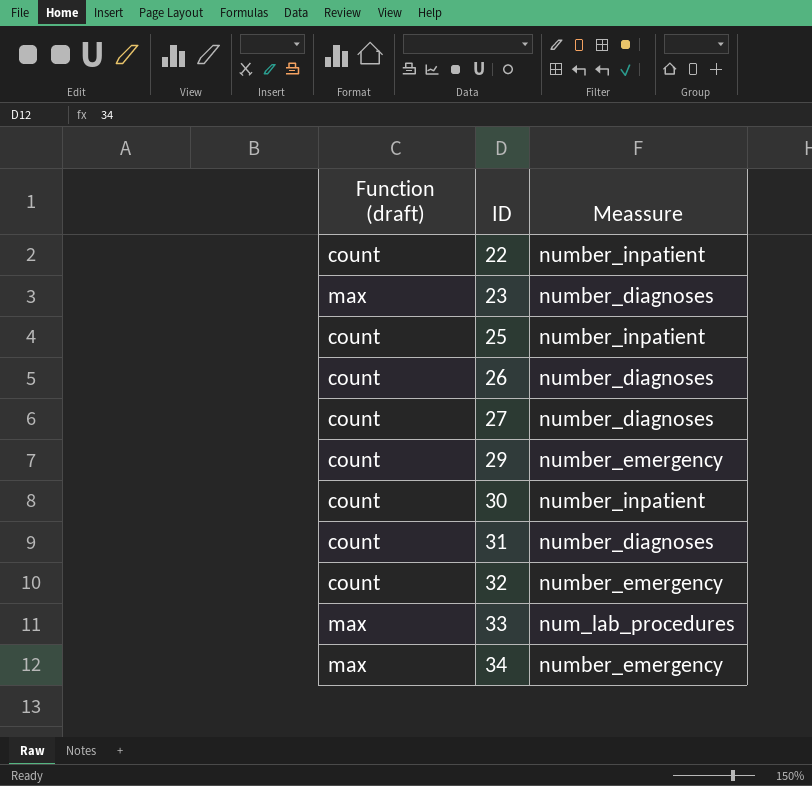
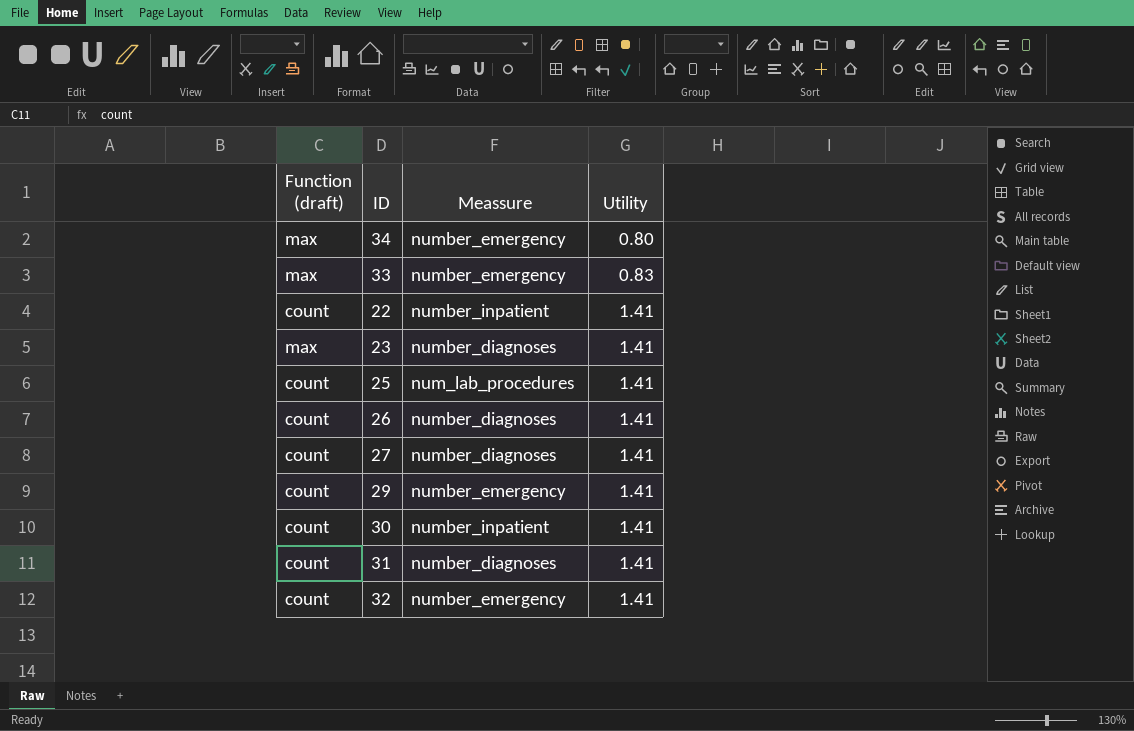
row order: ID ascending -> Utility ascending
column Utility | position: none -> 4
33 | Meassure: num_lab_procedures -> number_emergency
25 | Meassure: number_inpatient -> num_lab_procedures

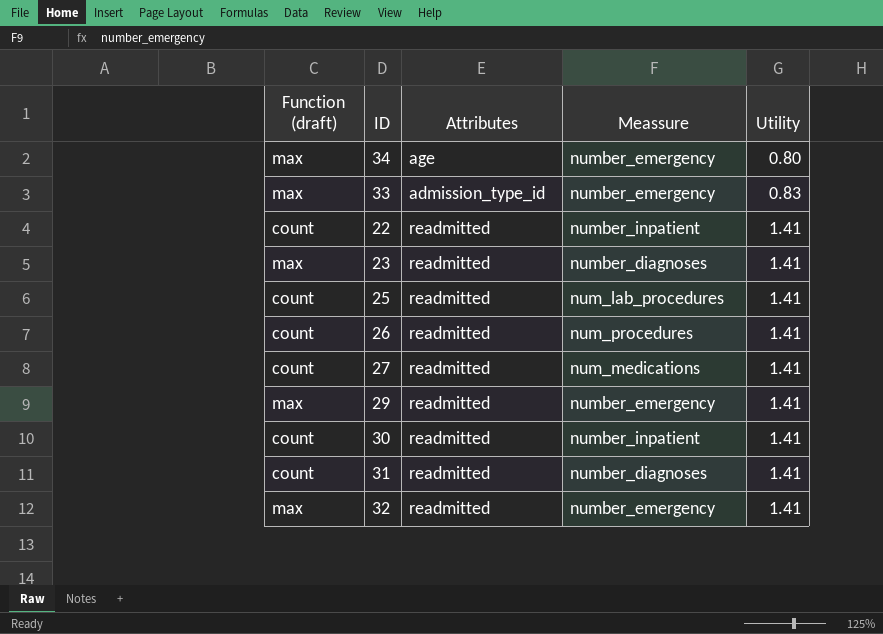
column Attributes | position: none -> 3
26 | Meassure: number_diagnoses -> num_procedures
27 | Meassure: number_diagnoses -> num_medications
29 | Function (draft): count -> max
32 | Function (draft): count -> max

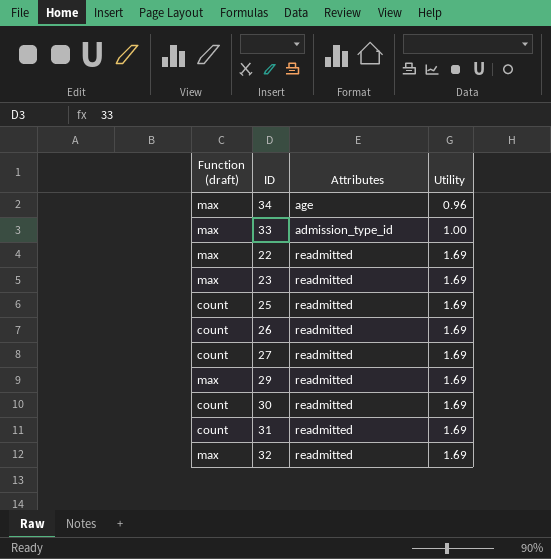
column Meassure | position: 4 -> none
34 | Utility: 0.80 -> 0.96
33 | Utility: 0.83 -> 1.00
22 | Function (draft): count -> max
22 | Utility: 1.41 -> 1.69
23 | Utility: 1.41 -> 1.69
25 | Utility: 1.41 -> 1.69
26 | Utility: 1.41 -> 1.69
27 | Utility: 1.41 -> 1.69
29 | Utility: 1.41 -> 1.69
30 | Utility: 1.41 -> 1.69
31 | Utility: 1.41 -> 1.69
32 | Utility: 1.41 -> 1.69

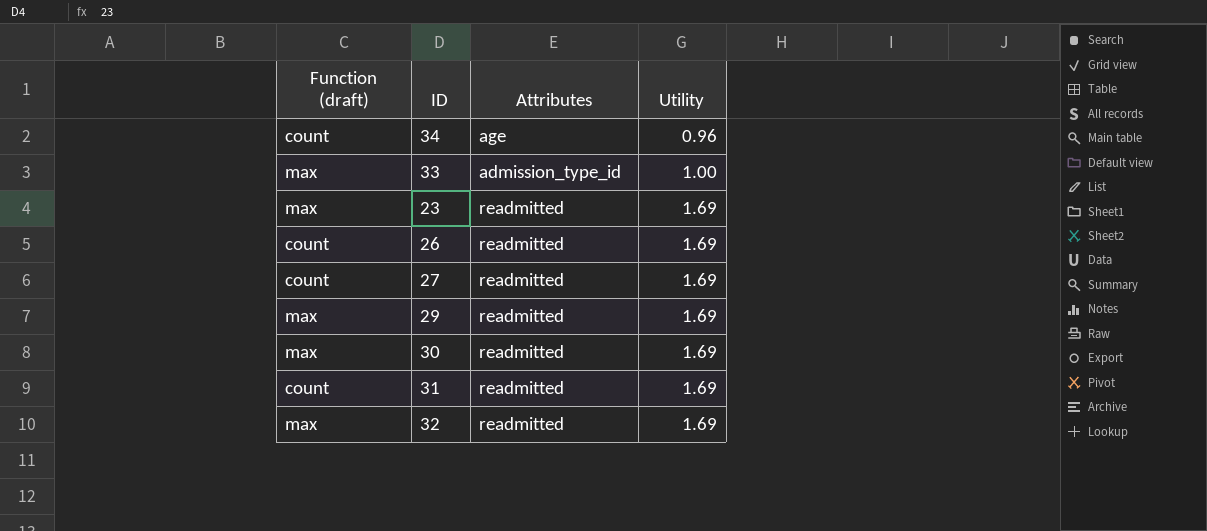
row 22: max | readmitted | 1.69 -> none
row 25: count | readmitted | 1.69 -> none
34 | Function (draft): max -> count
30 | Function (draft): count -> max

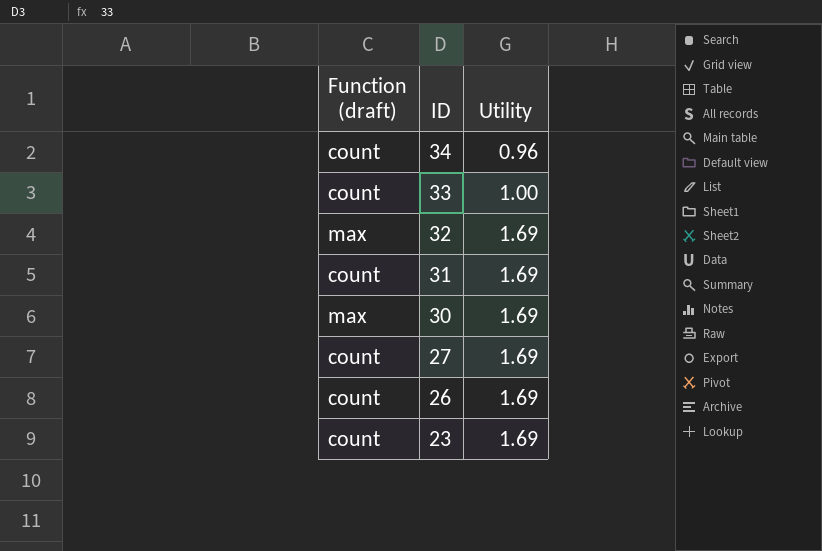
row order: Utility ascending -> ID descending
column Attributes | position: 3 -> none
row 29: max | readmitted | 1.69 -> none
33 | Function (draft): max -> count
23 | Function (draft): max -> count

